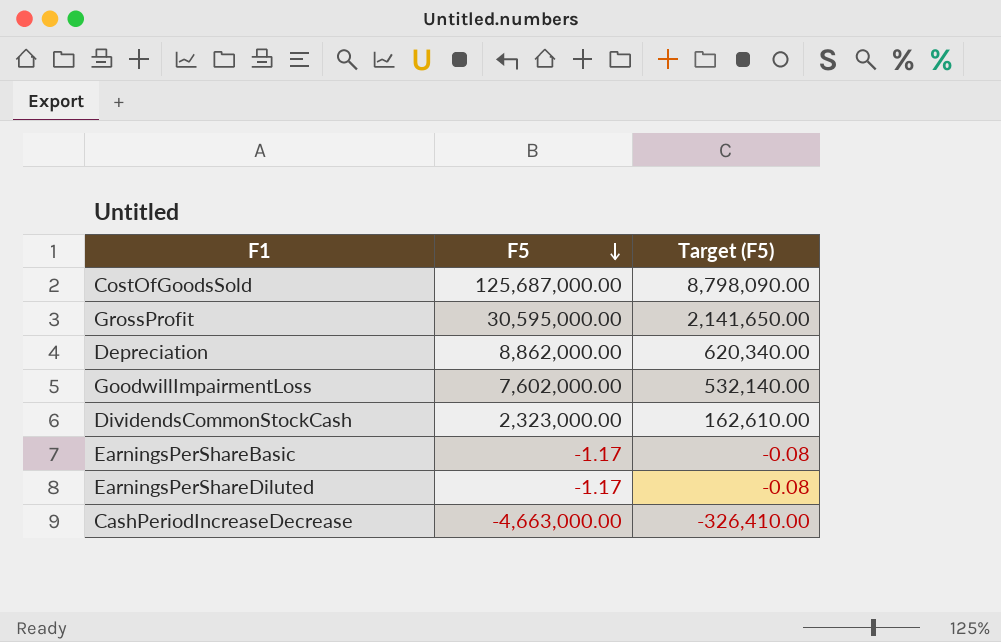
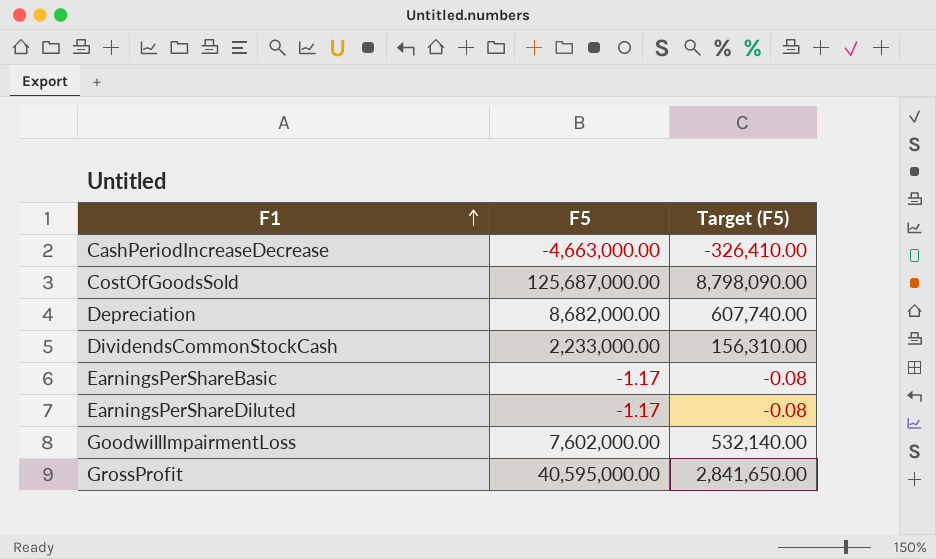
row order: F5 descending -> F1 ascending
Depreciation | F5: 8,862,000.00 -> 8,682,000.00
Depreciation | Target (F5): 620,340.00 -> 607,740.00
DividendsCommonStockCash | F5: 2,323,000.00 -> 2,233,000.00
DividendsCommonStockCash | Target (F5): 162,610.00 -> 156,310.00
GrossProfit | F5: 30,595,000.00 -> 40,595,000.00
GrossProfit | Target (F5): 2,141,650.00 -> 2,841,650.00

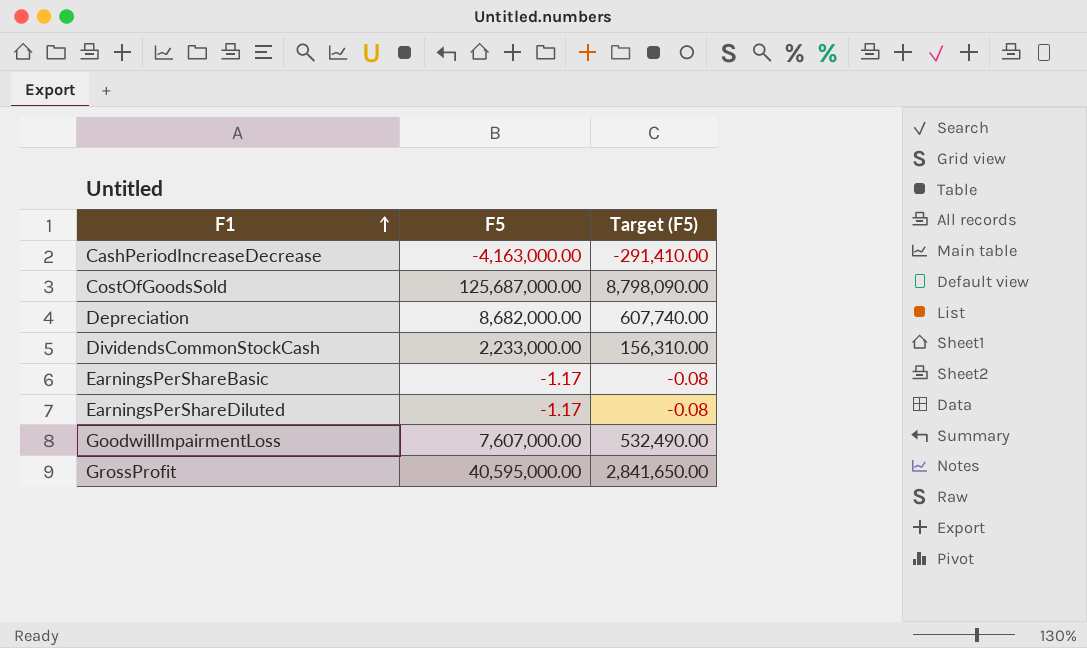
CashPeriodIncreaseDecrease | F5: -4,663,000.00 -> -4,163,000.00
CashPeriodIncreaseDecrease | Target (F5): -326,410.00 -> -291,410.00
GoodwillImpairmentLoss | F5: 7,602,000.00 -> 7,607,000.00
GoodwillImpairmentLoss | Target (F5): 532,140.00 -> 532,490.00

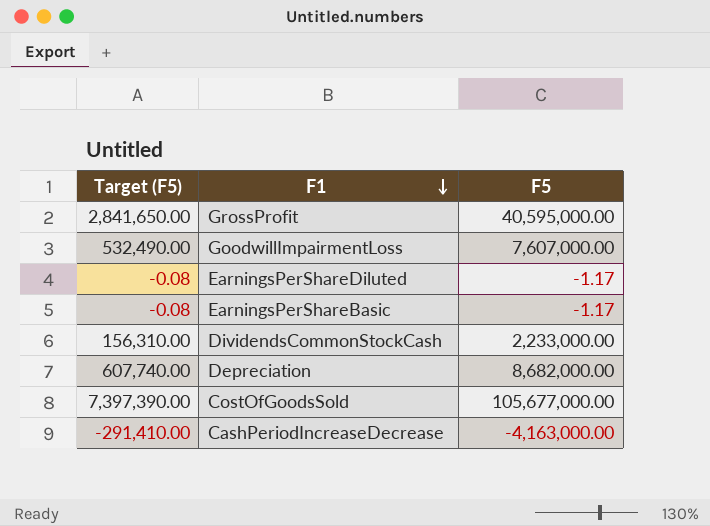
row order: F1 ascending -> F1 descending
column Target (F5) | position: 3 -> 1
CostOfGoodsSold | Target (F5): 8,798,090.00 -> 7,397,390.00
CostOfGoodsSold | F5: 125,687,000.00 -> 105,677,000.00

